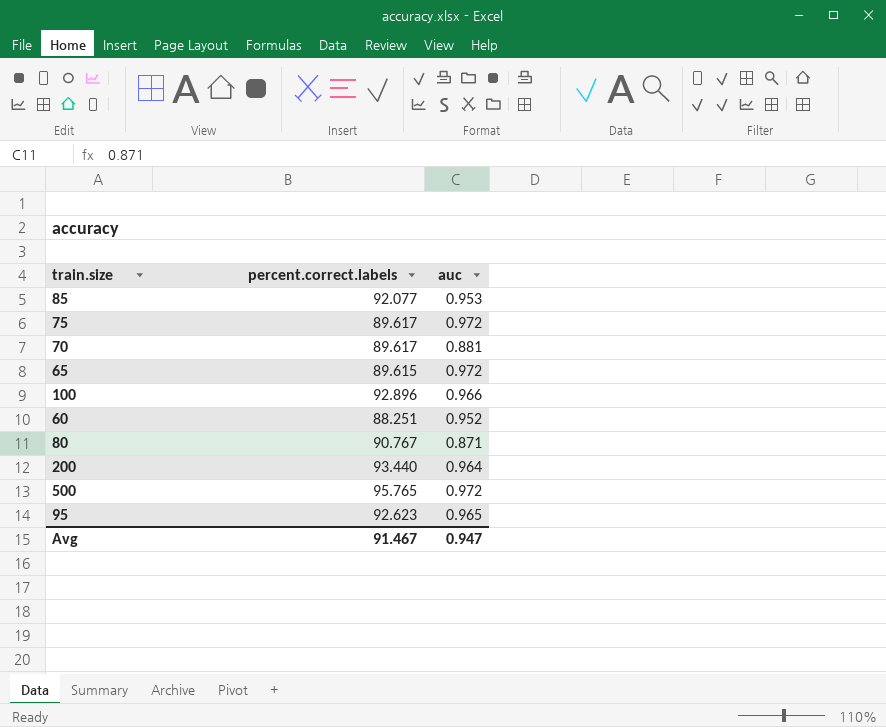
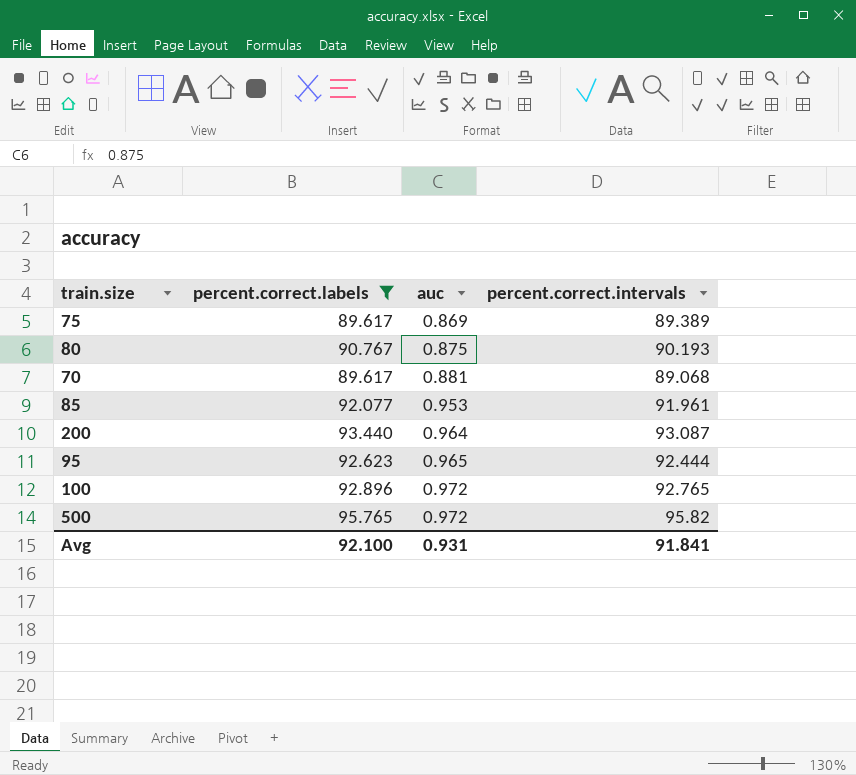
filter: none -> percent.correct.labels >= 89.617
row order: none -> auc ascending
column percent.correct.intervals | position: none -> 4
75 | auc: 0.972 -> 0.869
80 | auc: 0.871 -> 0.875
100 | auc: 0.966 -> 0.972
Avg | percent.correct.labels: 91.467 -> 92.100
Avg | auc: 0.947 -> 0.931

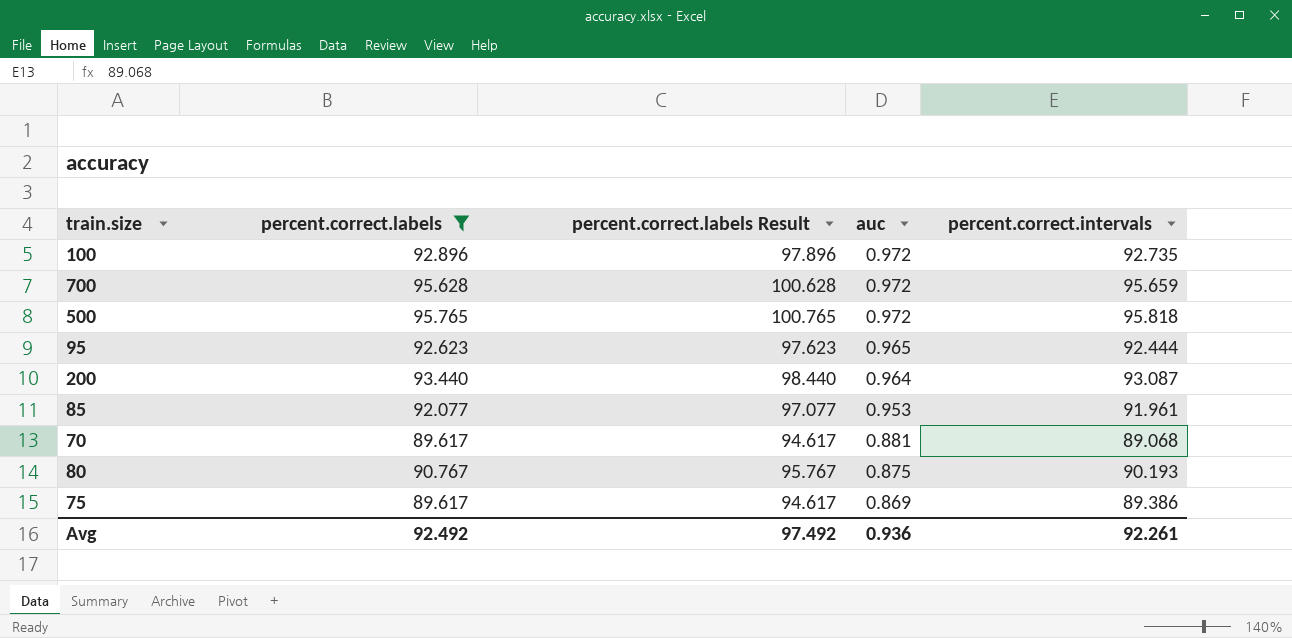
row order: auc ascending -> auc descending
column percent.correct.labels Result | formula: none -> [percent.correct.labels] + 5
100 | percent.correct.intervals: 92.765 -> 92.735
row 700: none -> 95.628 | 100.628 | 0.972 | 95.659
500 | percent.correct.intervals: 95.82 -> 95.818
75 | percent.correct.intervals: 89.389 -> 89.386
Avg | percent.correct.labels: 92.100 -> 92.492
Avg | auc: 0.931 -> 0.936
Avg | percent.correct.intervals: 91.841 -> 92.261

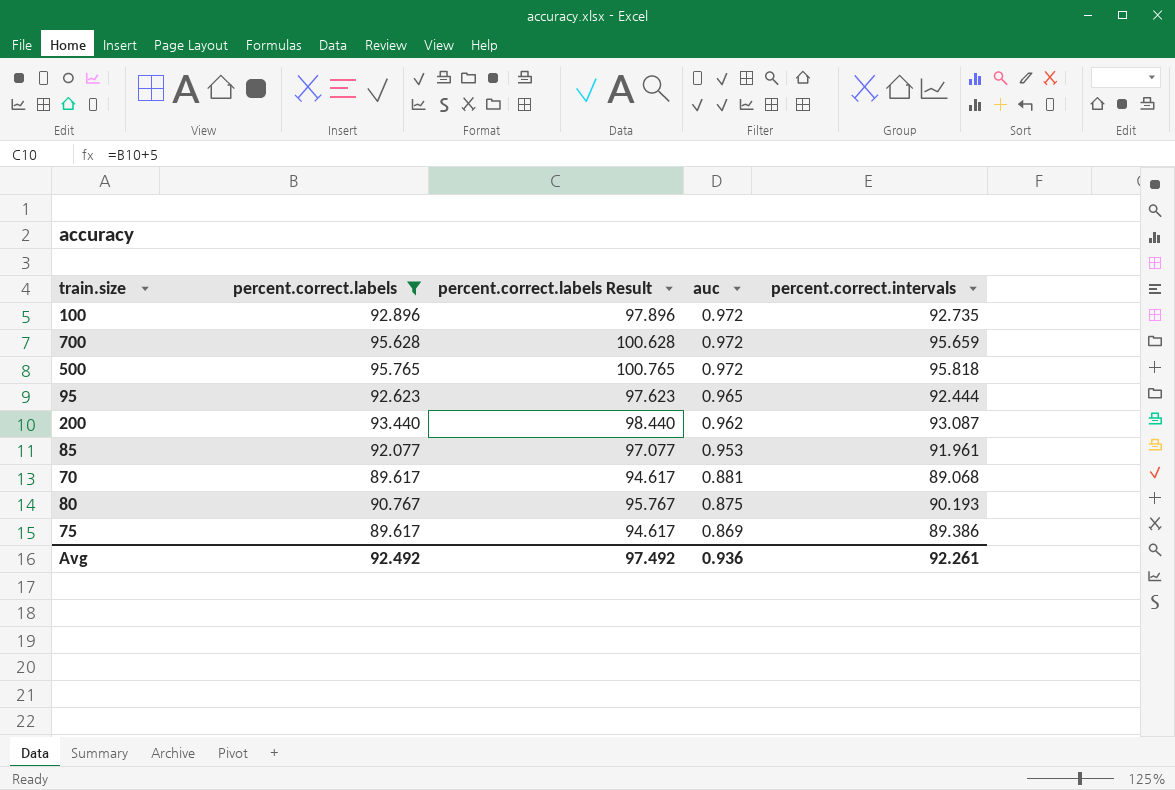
200 | auc: 0.964 -> 0.962

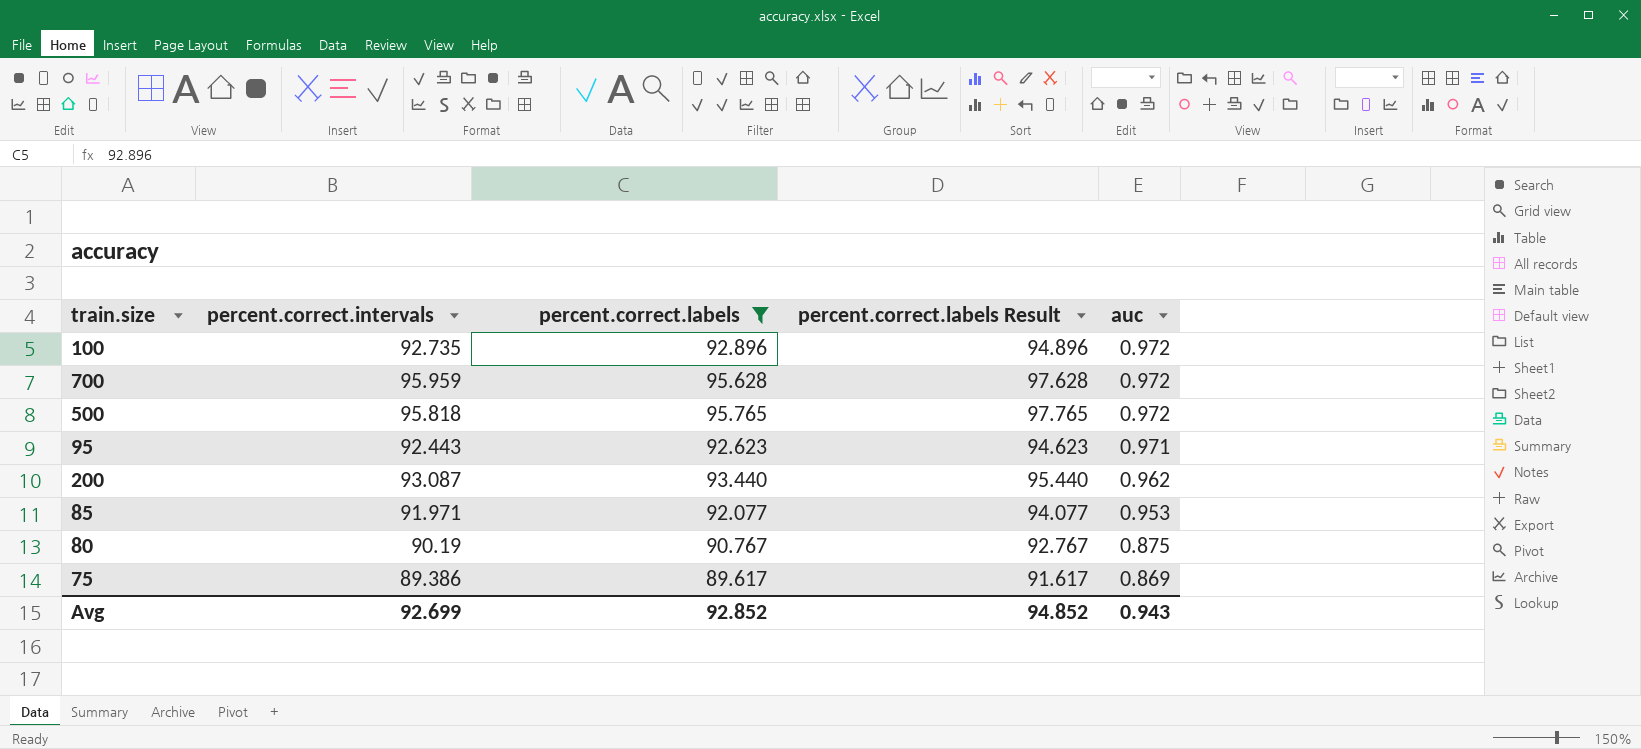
column percent.correct.intervals | position: 5 -> 2
column percent.correct.labels Result | formula: [percent.correct.labels] + 5 -> [percent.correct.labels] + 2
row 70: 89.617 | 94.617 | 0.881 | 89.068 -> none
700 | percent.correct.intervals: 95.659 -> 95.959
95 | percent.correct.intervals: 92.444 -> 92.443
95 | auc: 0.965 -> 0.971
85 | percent.correct.intervals: 91.961 -> 91.971
80 | percent.correct.intervals: 90.193 -> 90.19
Avg | percent.correct.intervals: 92.261 -> 92.699
Avg | percent.correct.labels: 92.492 -> 92.852
Avg | percent.correct.labels Result: 97.492 -> 94.852
Avg | auc: 0.936 -> 0.943

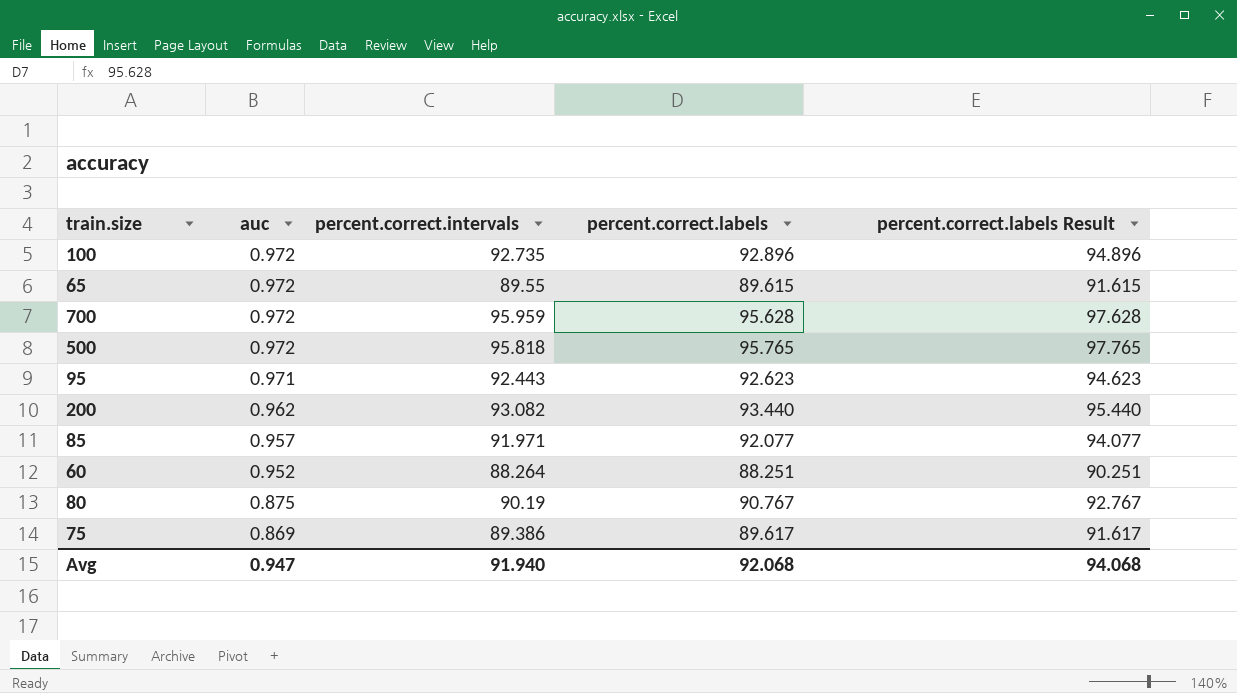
filter: percent.correct.labels >= 89.617 -> none
column auc | position: 5 -> 2
200 | percent.correct.intervals: 93.087 -> 93.082
85 | auc: 0.953 -> 0.957
Avg | auc: 0.943 -> 0.947
Avg | percent.correct.intervals: 92.699 -> 91.940
Avg | percent.correct.labels: 92.852 -> 92.068
Avg | percent.correct.labels Result: 94.852 -> 94.068

